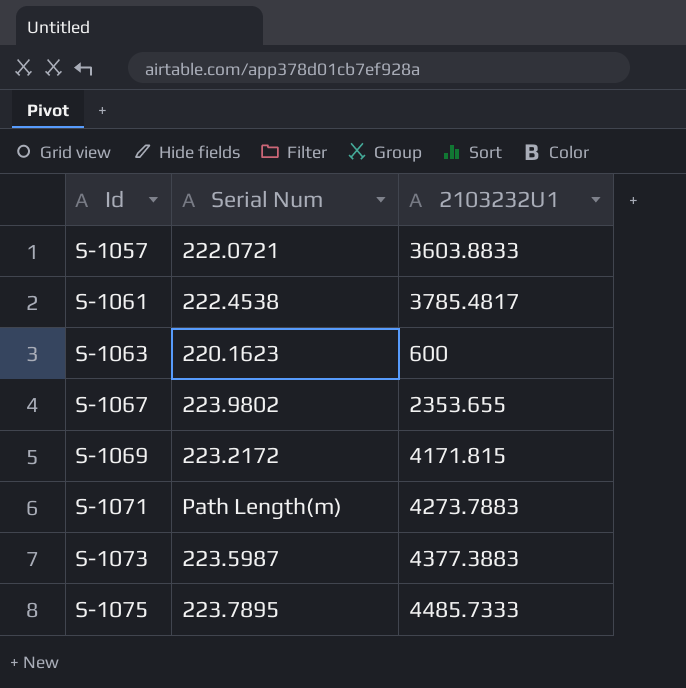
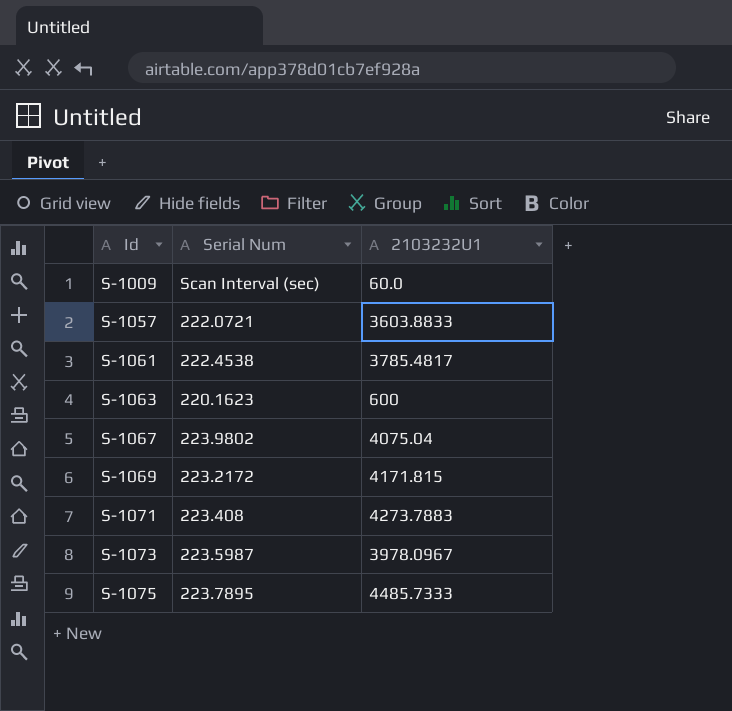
row S-1009: none -> Scan Interval (sec) | 60.0
S-1067 | 2103232U1: 2353.655 -> 4075.04
S-1071 | Serial Num: Path Length(m) -> 223.408
S-1073 | 2103232U1: 4377.3883 -> 3978.0967

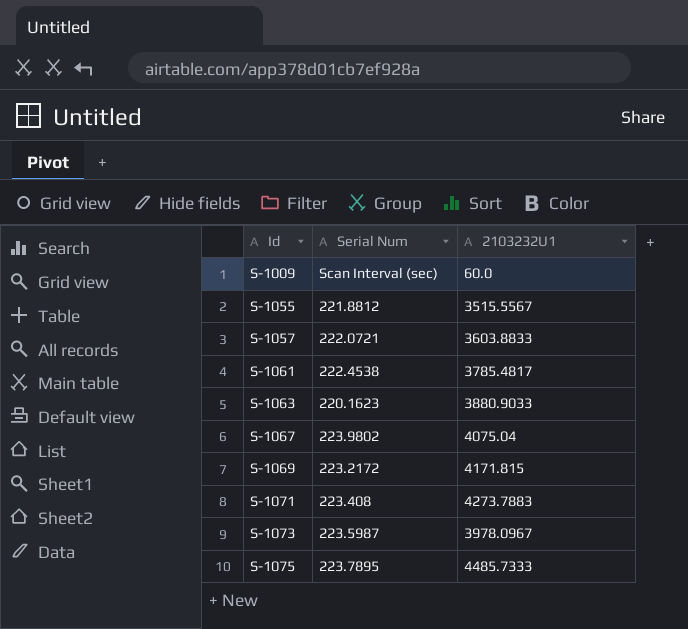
row S-1055: none -> 221.8812 | 3515.5567
S-1063 | 2103232U1: 600 -> 3880.9033

